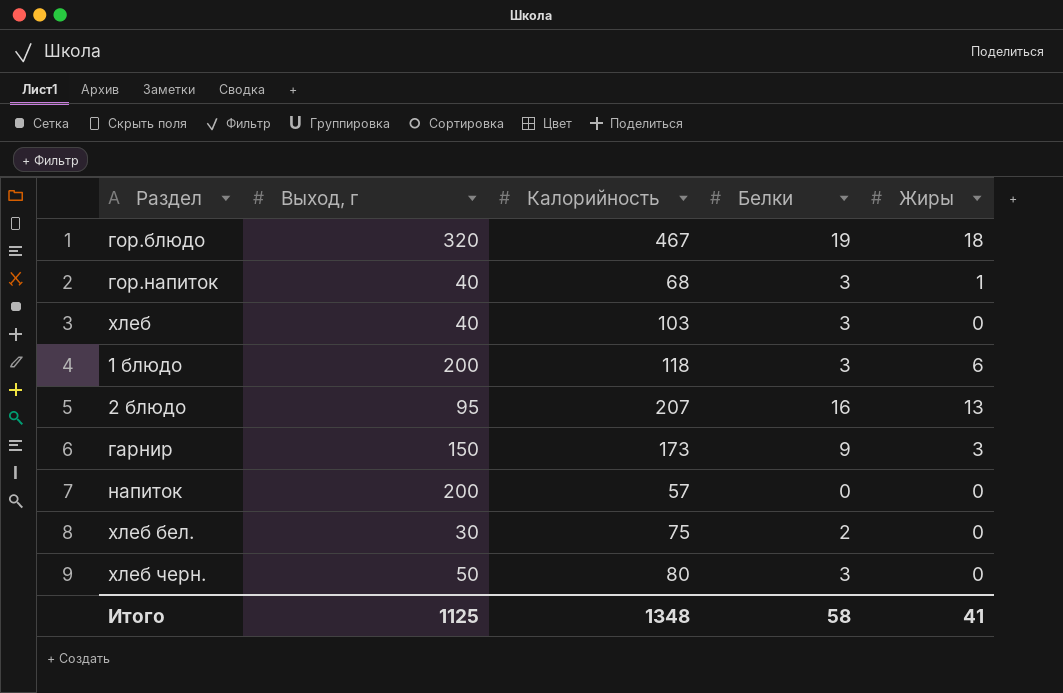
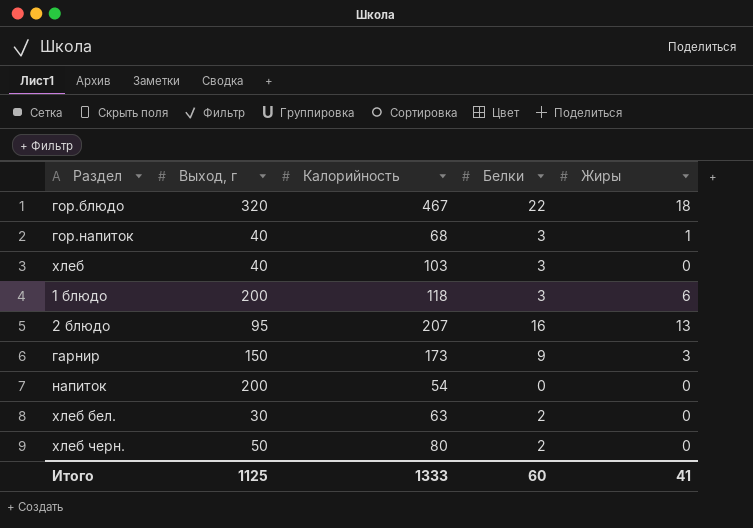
гор.блюдо | Белки: 19 -> 22
напиток | Калорийность: 57 -> 54
хлеб бел. | Калорийность: 75 -> 63
хлеб черн. | Белки: 3 -> 2
Итого | Калорийность: 1348 -> 1333
Итого | Белки: 58 -> 60

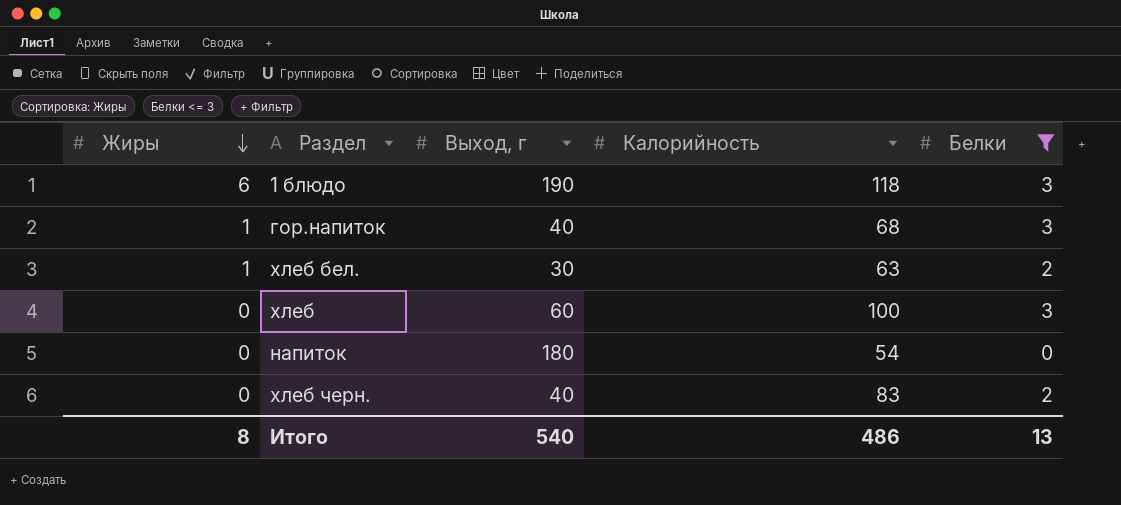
filter: none -> Белки <= 3
row order: none -> Жиры descending
column Жиры | position: 5 -> 1
1 блюдо | Выход, г: 200 -> 190
хлеб бел. | Жиры: 0 -> 1
хлеб | Выход, г: 40 -> 60
хлеб | Калорийность: 103 -> 100
напиток | Выход, г: 200 -> 180
хлеб черн. | Выход, г: 50 -> 40
хлеб черн. | Калорийность: 80 -> 83
Итого | Жиры: 41 -> 8
Итого | Выход, г: 1125 -> 540
Итого | Калорийность: 1333 -> 486
Итого | Белки: 60 -> 13

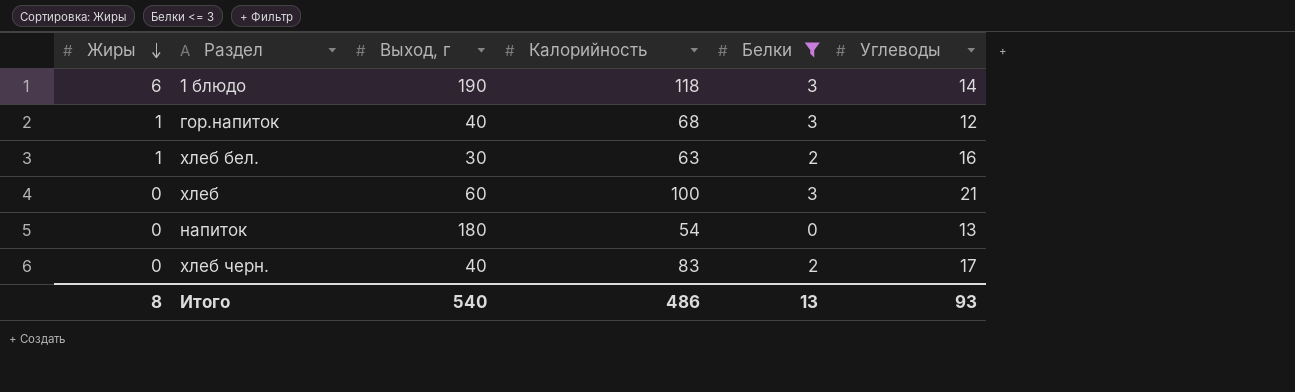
column Углеводы | position: none -> 6

